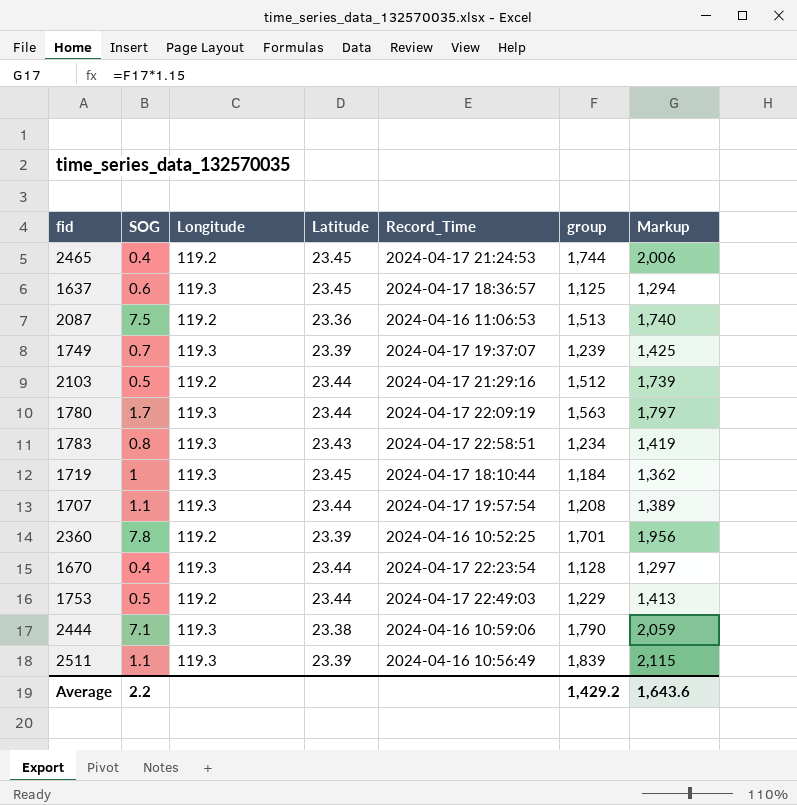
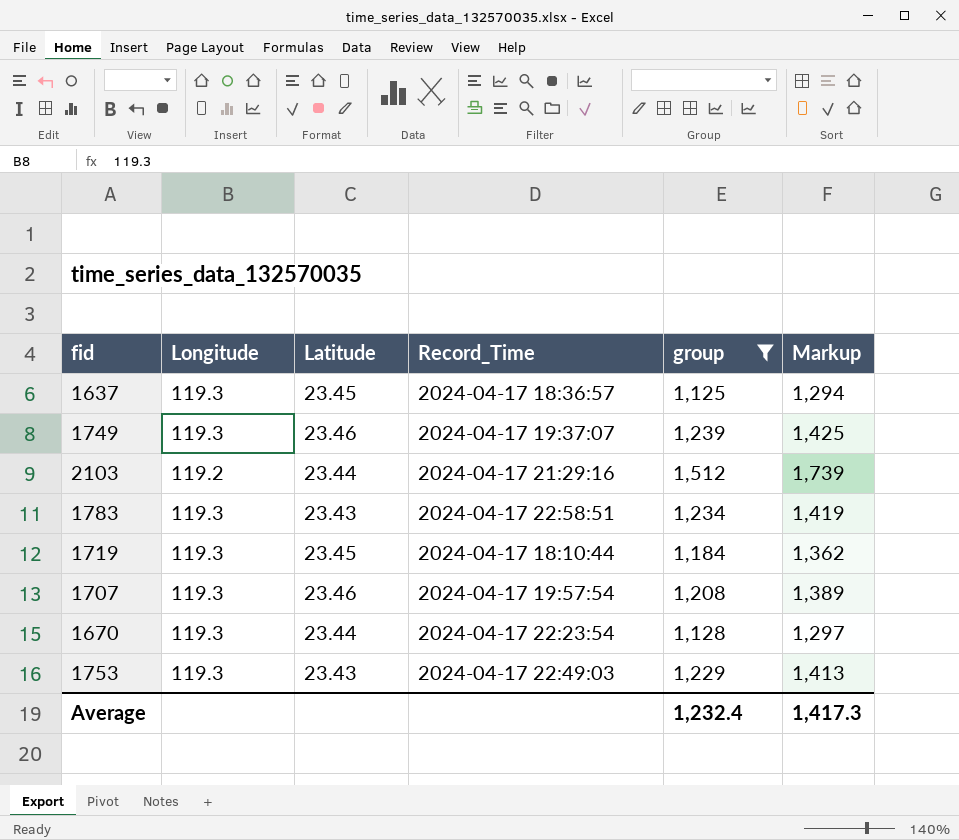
filter: none -> group <= 1,512
column SOG | position: 2 -> none
1749 | Latitude: 23.39 -> 23.46
1707 | Latitude: 23.44 -> 23.46
1753 | Longitude: 119.2 -> 119.3
1753 | Latitude: 23.44 -> 23.43
Average | group: 1,429.2 -> 1,232.4
Average | Markup: 1,643.6 -> 1,417.3

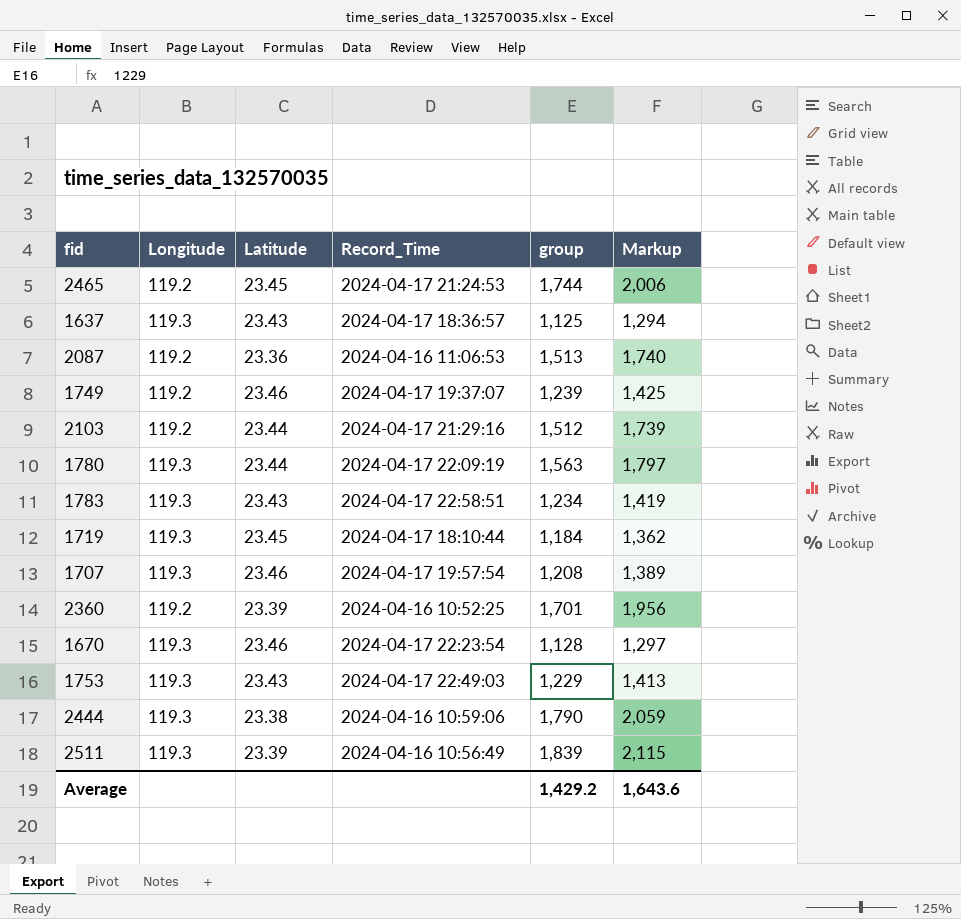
filter: group <= 1,512 -> none
1637 | Latitude: 23.45 -> 23.43
1749 | Longitude: 119.3 -> 119.2
1670 | Latitude: 23.44 -> 23.46
Average | group: 1,232.4 -> 1,429.2
Average | Markup: 1,417.3 -> 1,643.6

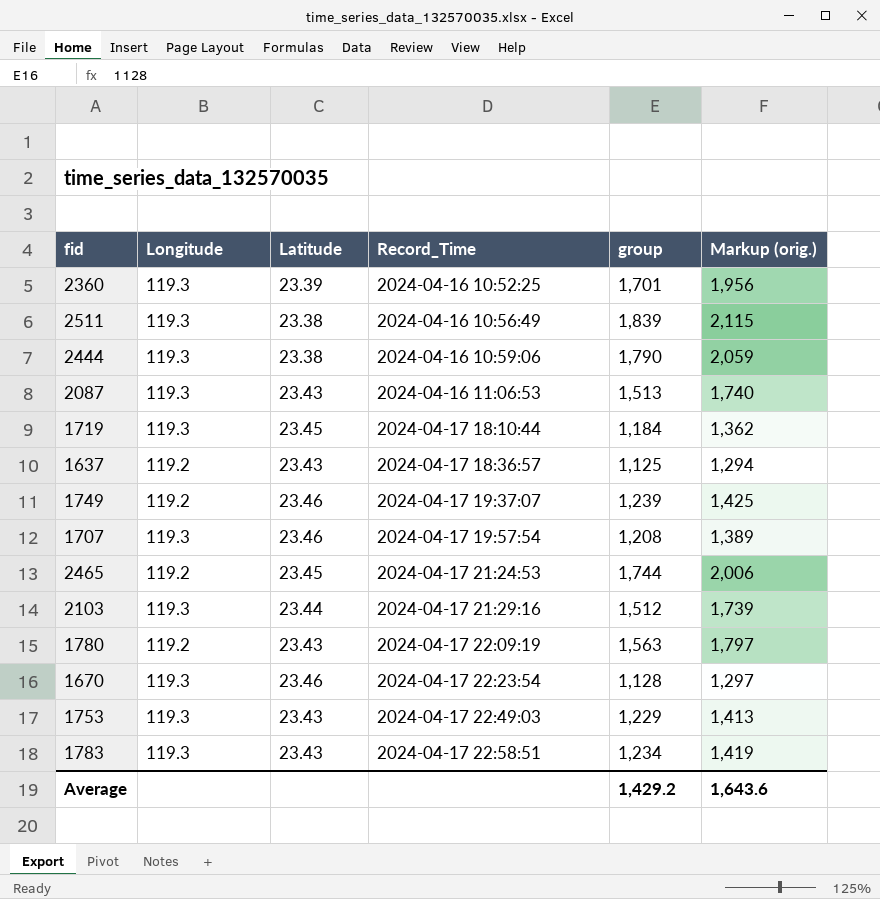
row order: none -> Record_Time ascending
column name: Markup -> Markup (orig.)
2360 | Longitude: 119.2 -> 119.3
2511 | Latitude: 23.39 -> 23.38
2087 | Longitude: 119.2 -> 119.3
2087 | Latitude: 23.36 -> 23.43
1637 | Longitude: 119.3 -> 119.2
2103 | Longitude: 119.2 -> 119.3
1780 | Longitude: 119.3 -> 119.2
1780 | Latitude: 23.44 -> 23.43

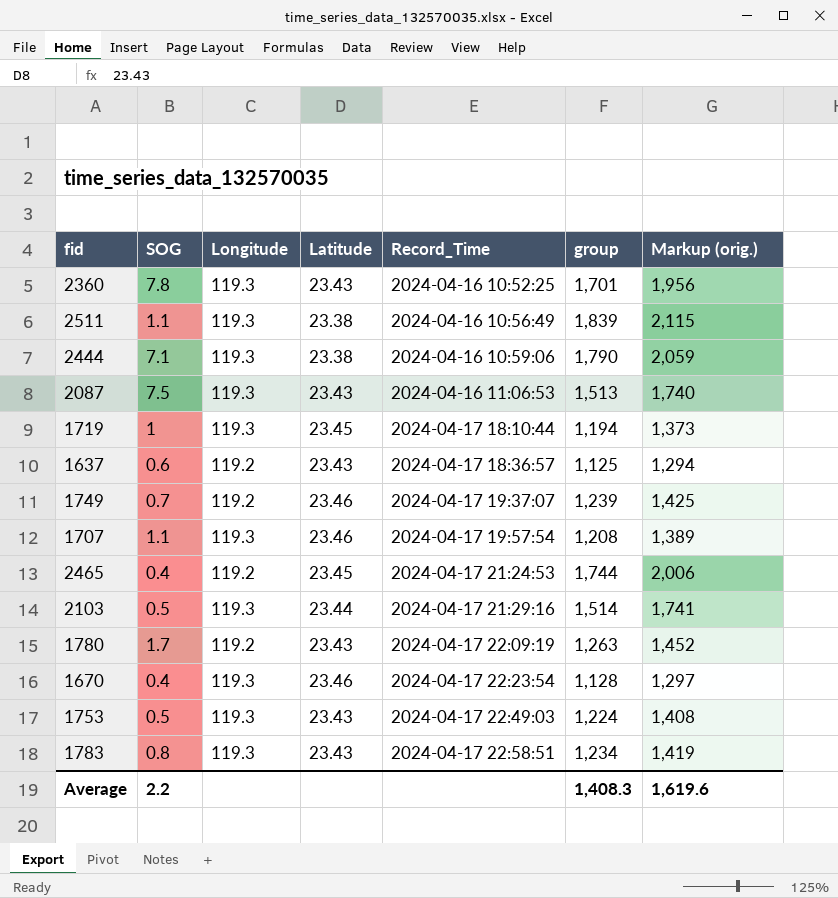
column SOG | position: none -> 2
2360 | Latitude: 23.39 -> 23.43
1719 | group: 1,184 -> 1,194
1719 | Markup (orig.): 1,362 -> 1,373
2103 | group: 1,512 -> 1,514
2103 | Markup (orig.): 1,739 -> 1,741
1780 | group: 1,563 -> 1,263
1780 | Markup (orig.): 1,797 -> 1,452
1753 | group: 1,229 -> 1,224
1753 | Markup (orig.): 1,413 -> 1,408
Average | group: 1,429.2 -> 1,408.3
Average | Markup (orig.): 1,643.6 -> 1,619.6

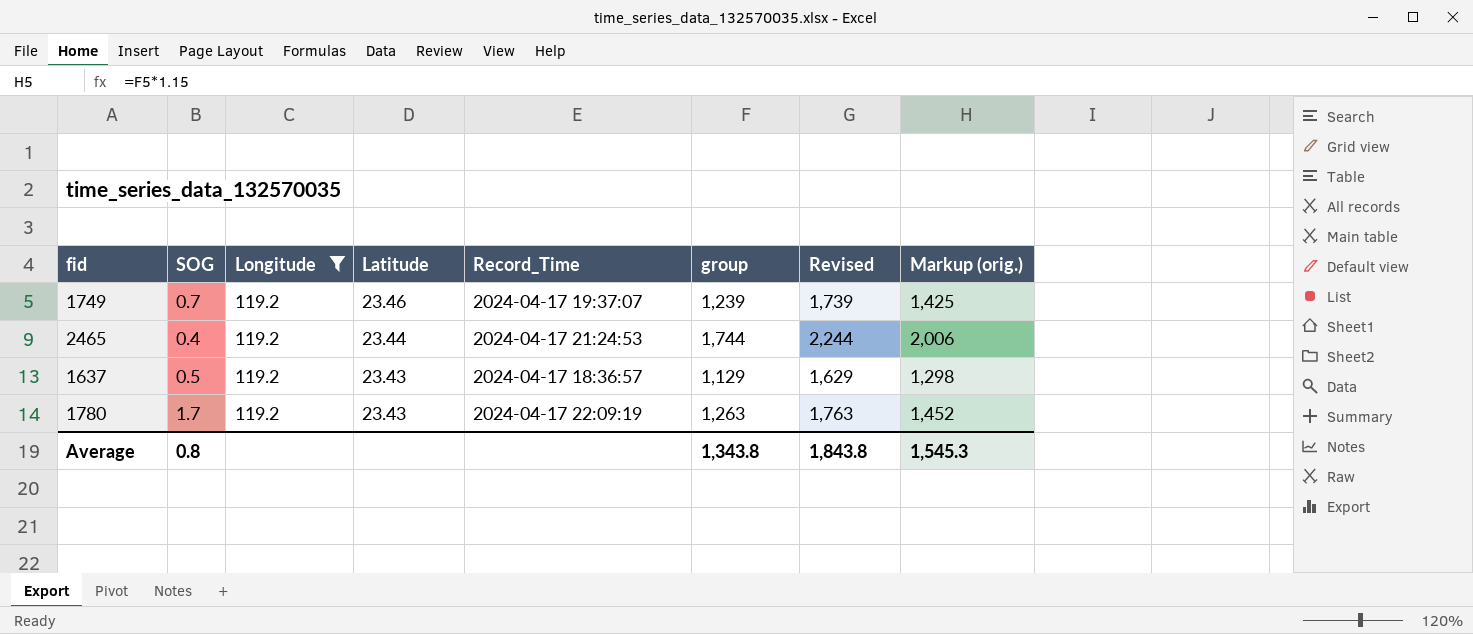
filter: none -> Longitude = 119.2
row order: Record_Time ascending -> Latitude descending
column Revised | formula: none -> [group] + 500
2465 | Latitude: 23.45 -> 23.44
1637 | SOG: 0.6 -> 0.5
1637 | group: 1,125 -> 1,129
1637 | Markup (orig.): 1,294 -> 1,298
Average | SOG: 2.2 -> 0.8
Average | group: 1,408.3 -> 1,343.8
Average | Markup (orig.): 1,619.6 -> 1,545.3

